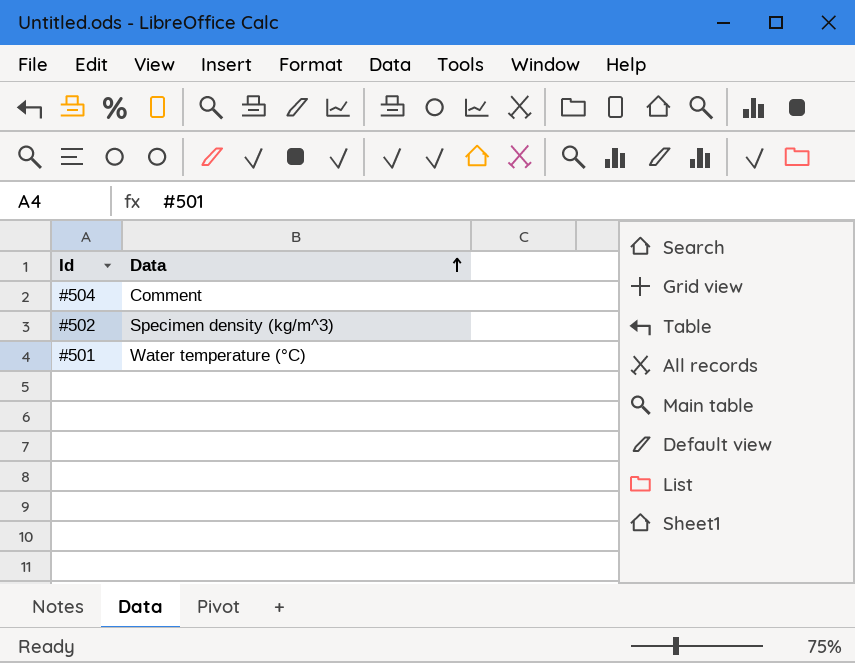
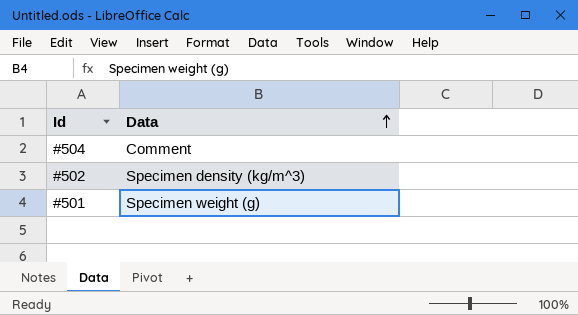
#501 | Data: Water temperature (°C) -> Specimen weight (g)

